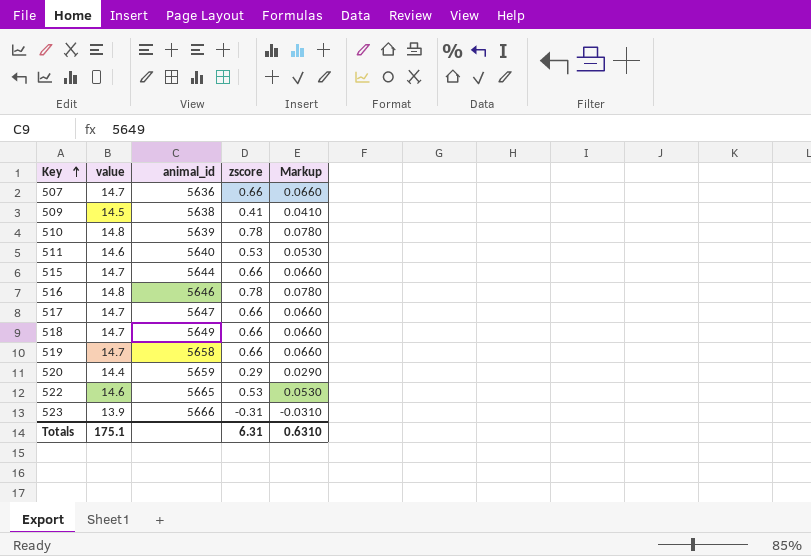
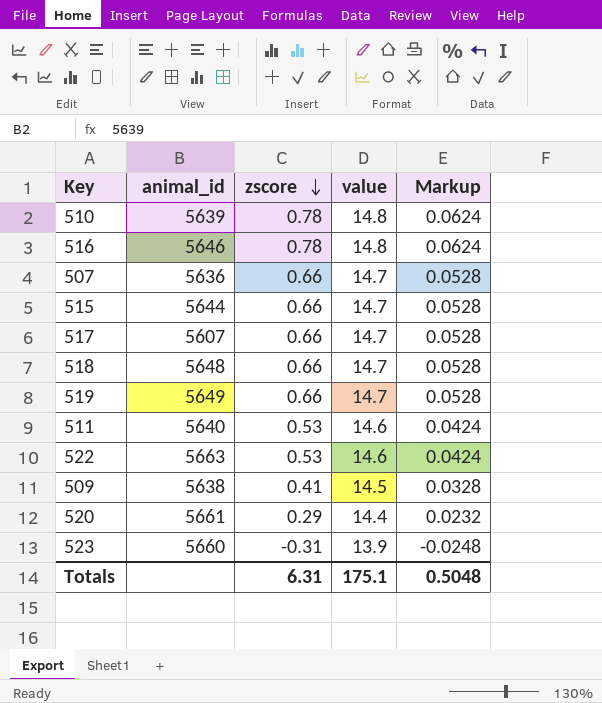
row order: Key ascending -> zscore descending
column value | position: 2 -> 4
column Markup | formula: [zscore] * 0.1 -> [zscore] * 0.08
517 | animal_id: 5647 -> 5607
518 | animal_id: 5649 -> 5648
519 | animal_id: 5658 -> 5649
522 | animal_id: 5665 -> 5663
520 | animal_id: 5659 -> 5661
523 | animal_id: 5666 -> 5660
Totals | Markup: 0.6310 -> 0.5048

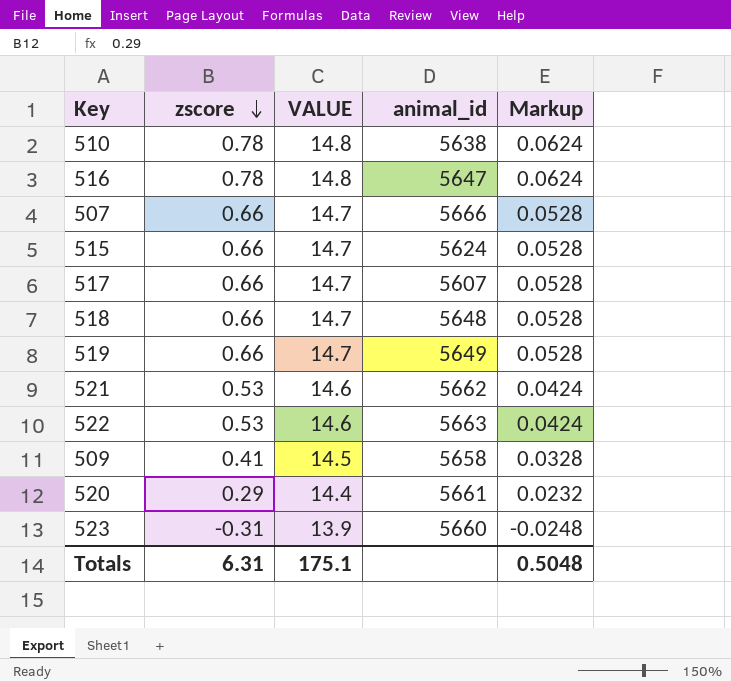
column name: value -> VALUE
column animal_id | position: 2 -> 4
row 511: 5640 | 0.53 | 14.6 | 0.0424 -> none
510 | animal_id: 5639 -> 5638
516 | animal_id: 5646 -> 5647
507 | animal_id: 5636 -> 5666
515 | animal_id: 5644 -> 5624
row 521: none -> 0.53 | 14.6 | 5662 | 0.0424
509 | animal_id: 5638 -> 5658

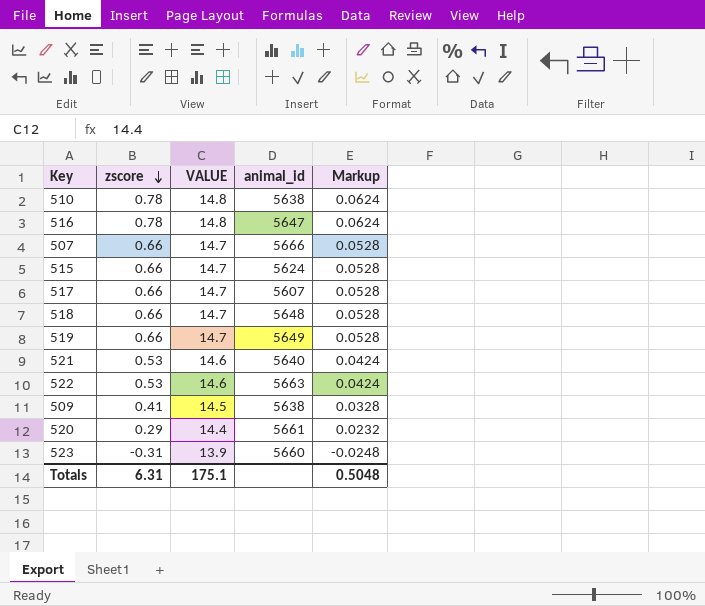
521 | animal_id: 5662 -> 5640
509 | animal_id: 5658 -> 5638

